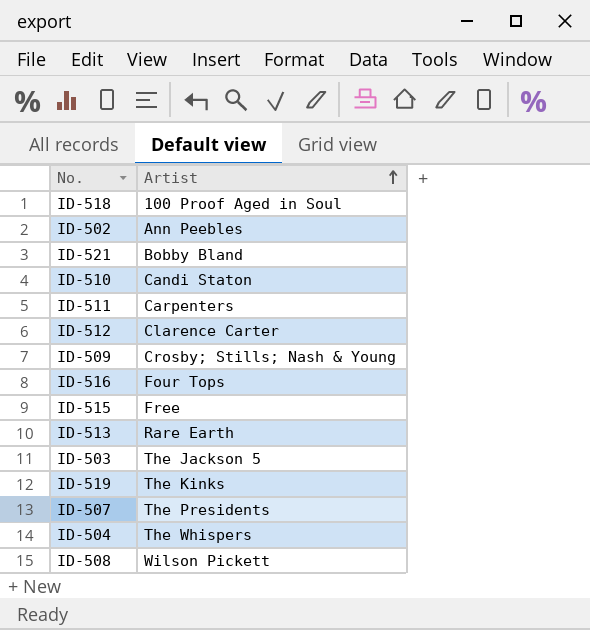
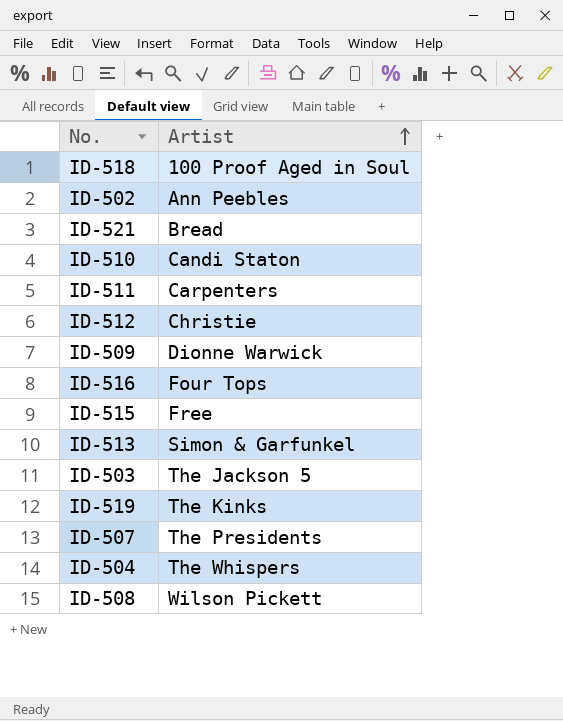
ID-521 | Artist: Bobby Bland -> Bread
ID-512 | Artist: Clarence Carter -> Christie
ID-509 | Artist: Crosby; Stills; Nash & Young -> Dionne Warwick
ID-513 | Artist: Rare Earth -> Simon & Garfunkel

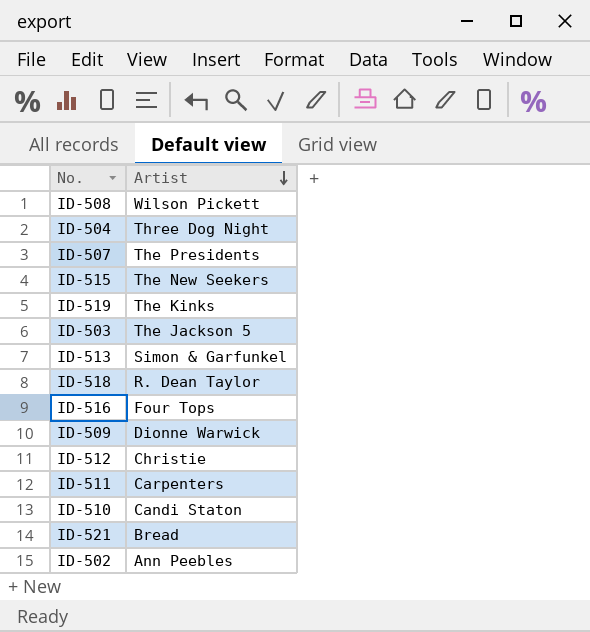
row order: Artist ascending -> Artist descending
ID-504 | Artist: The Whispers -> Three Dog Night
ID-515 | Artist: Free -> The New Seekers
ID-518 | Artist: 100 Proof Aged in Soul -> R. Dean Taylor

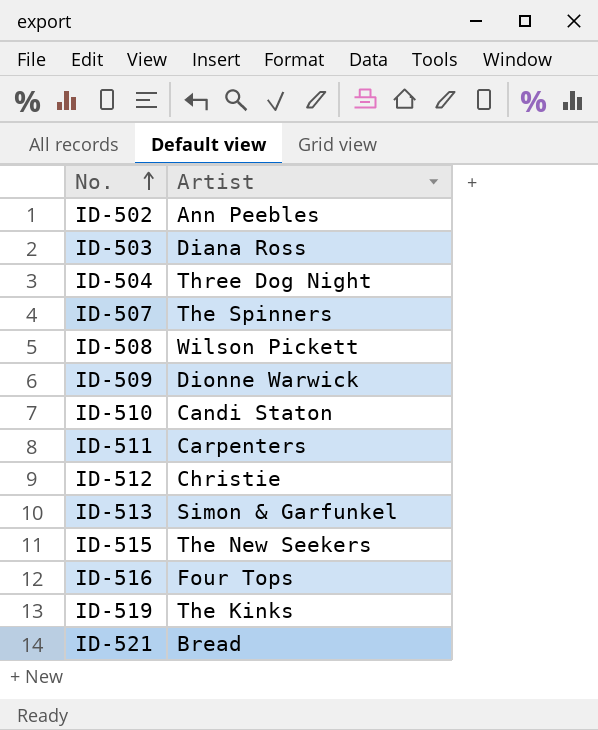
row order: Artist descending -> No. ascending
row ID-518: R. Dean Taylor -> none
ID-503 | Artist: The Jackson 5 -> Diana Ross
ID-507 | Artist: The Presidents -> The Spinners

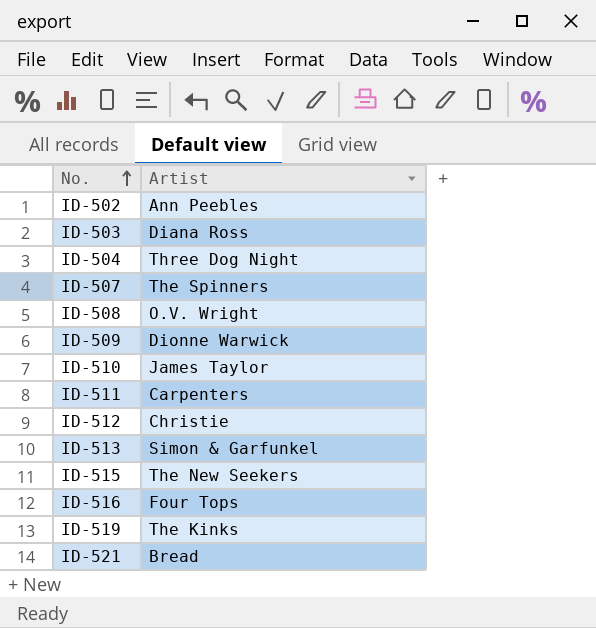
ID-508 | Artist: Wilson Pickett -> O.V. Wright
ID-510 | Artist: Candi Staton -> James Taylor

